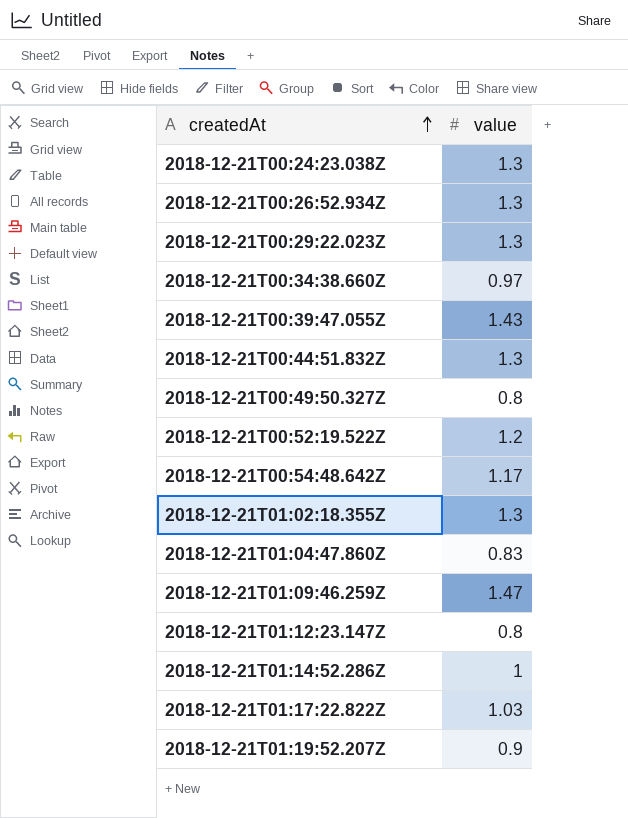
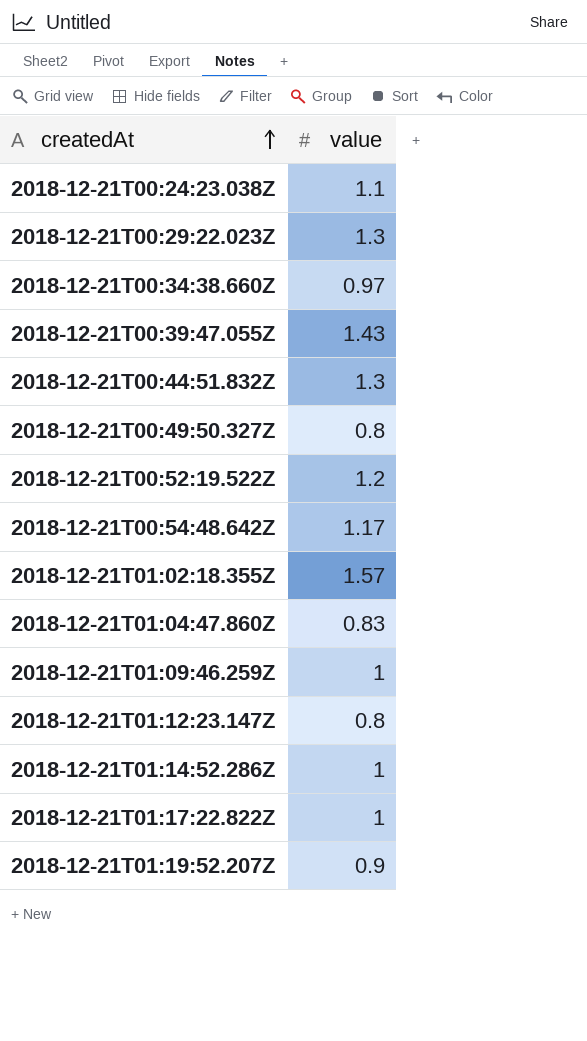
row 2018-12-21T00:26:52.934Z: 1.3 -> none
2018-12-21T00:24:23.038Z | value: 1.3 -> 1.1
2018-12-21T01:02:18.355Z | value: 1.3 -> 1.57
2018-12-21T01:09:46.259Z | value: 1.47 -> 1
2018-12-21T01:17:22.822Z | value: 1.03 -> 1

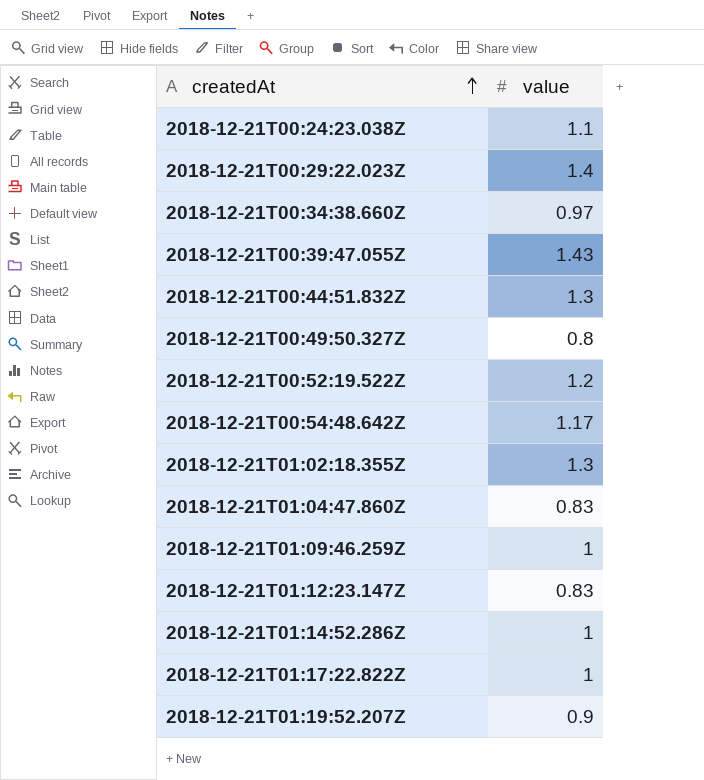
2018-12-21T00:29:22.023Z | value: 1.3 -> 1.4
2018-12-21T01:02:18.355Z | value: 1.57 -> 1.3
2018-12-21T01:12:23.147Z | value: 0.8 -> 0.83

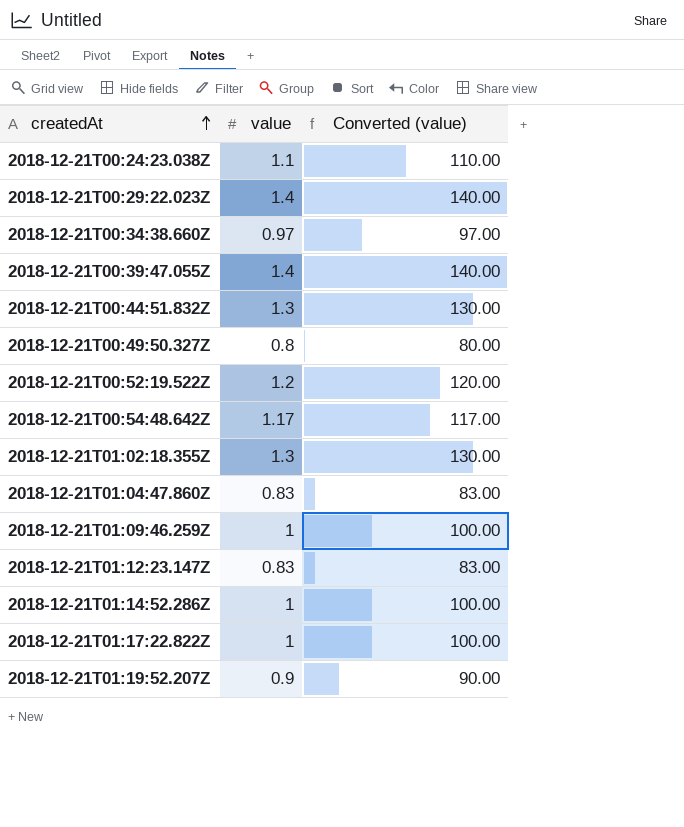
column Converted (value) | formula: none -> [value] * 100
2018-12-21T00:39:47.055Z | value: 1.43 -> 1.4

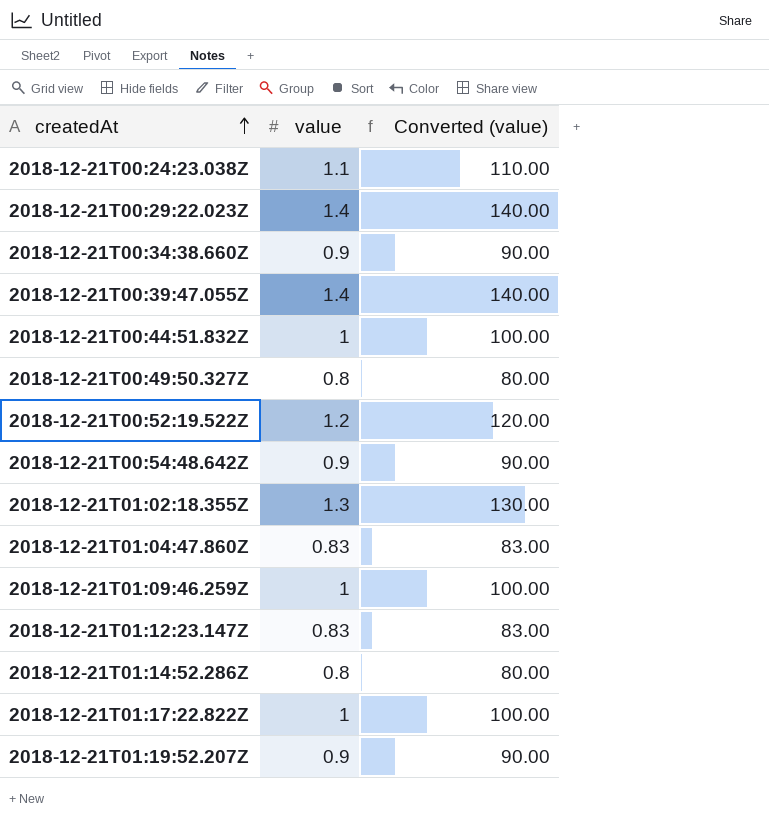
2018-12-21T00:34:38.660Z | value: 0.97 -> 0.9
2018-12-21T00:34:38.660Z | Converted (value): 97.00 -> 90.00
2018-12-21T00:44:51.832Z | value: 1.3 -> 1
2018-12-21T00:44:51.832Z | Converted (value): 130.00 -> 100.00
2018-12-21T00:54:48.642Z | value: 1.17 -> 0.9
2018-12-21T00:54:48.642Z | Converted (value): 117.00 -> 90.00
2018-12-21T01:14:52.286Z | value: 1 -> 0.8
2018-12-21T01:14:52.286Z | Converted (value): 100.00 -> 80.00

